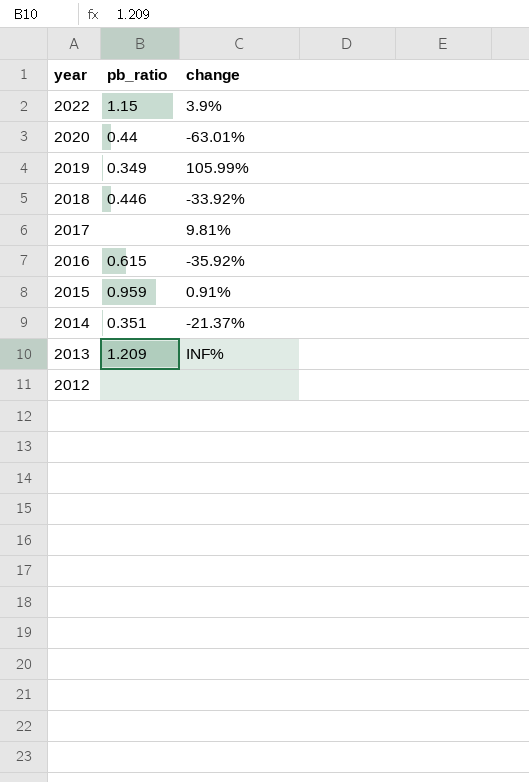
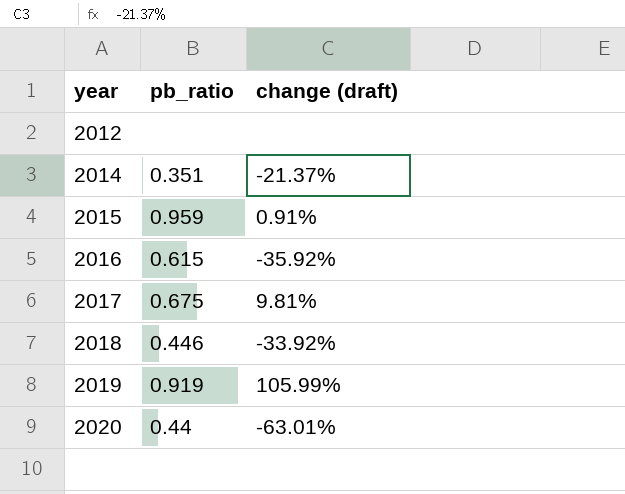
row order: year descending -> year ascending
column name: change -> change (draft)
row 2022: 1.15 | 3.9% -> none
row 2013: 1.209 | INF% -> none
2017 | pb_ratio: none -> 0.675
2019 | pb_ratio: 0.349 -> 0.919

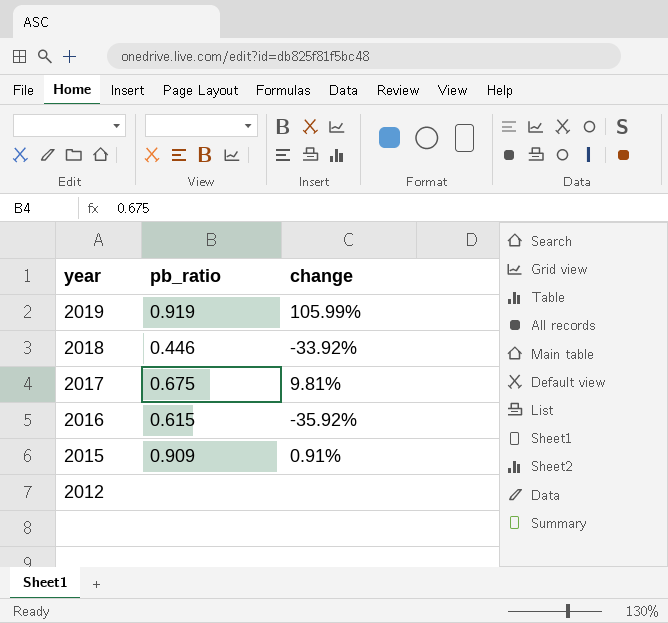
row order: year ascending -> year descending
column name: change (draft) -> change
row 2014: 0.351 | -21.37% -> none
row 2020: 0.44 | -63.01% -> none
2015 | pb_ratio: 0.959 -> 0.909

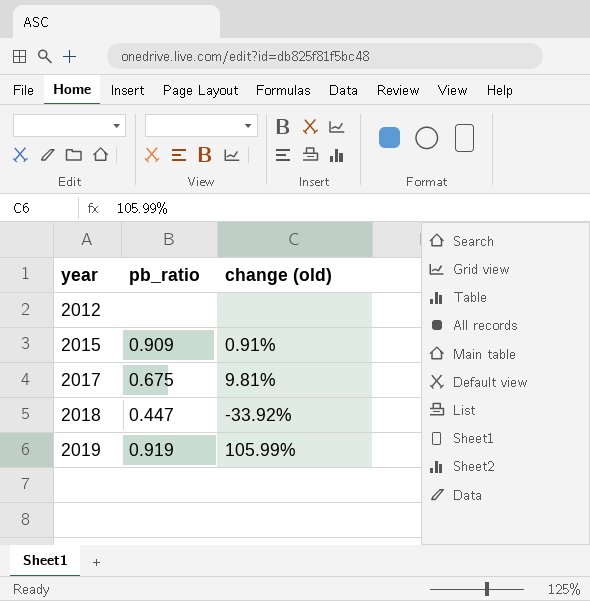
row order: year descending -> year ascending
column name: change -> change (old)
row 2016: 0.615 | -35.92% -> none
2018 | pb_ratio: 0.446 -> 0.447

